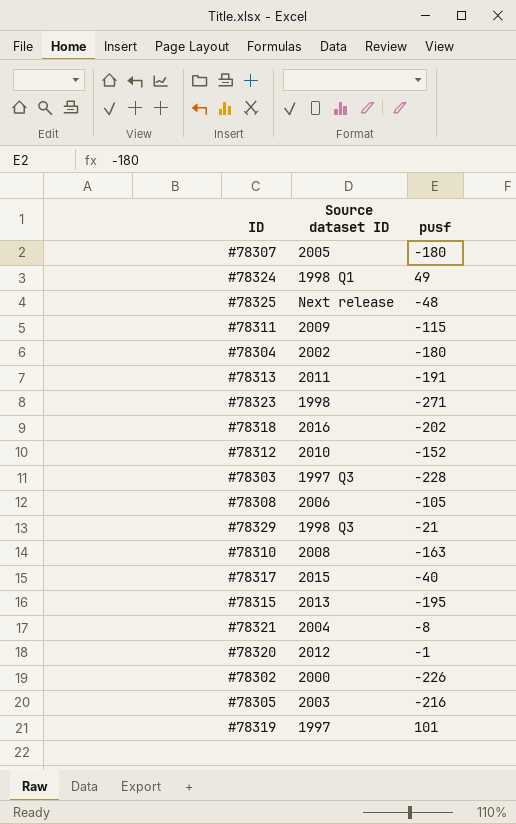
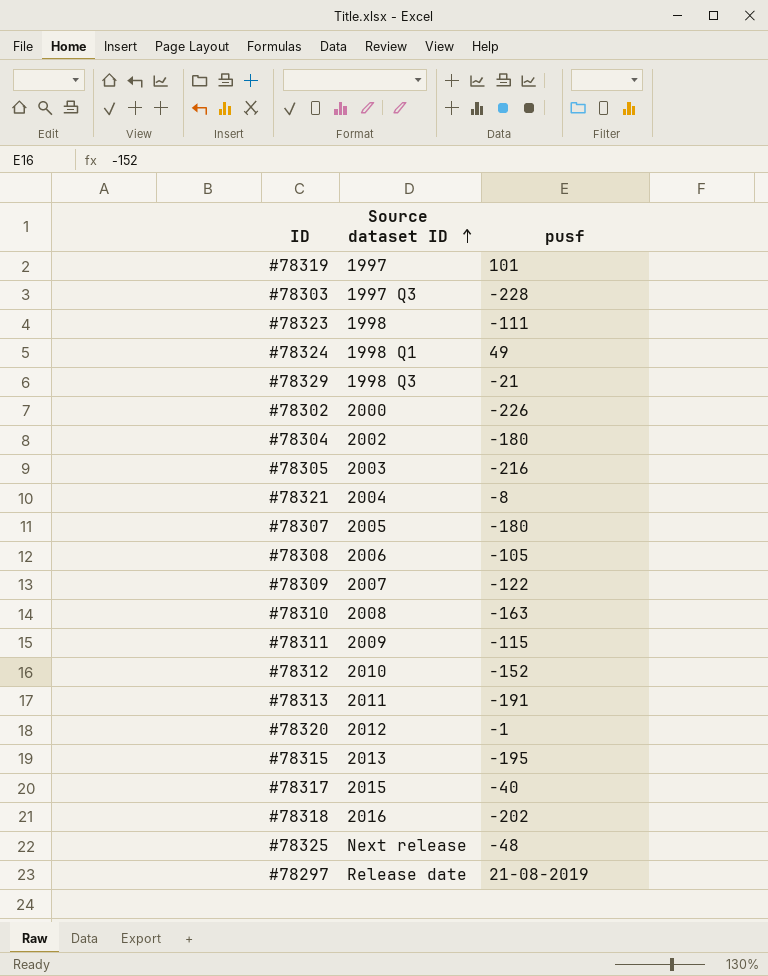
row order: none -> Source dataset ID ascending
#78323 | pusf: -271 -> -111
row #78309: none -> 2007 | -122
row #78297: none -> Release date | 21-08-2019

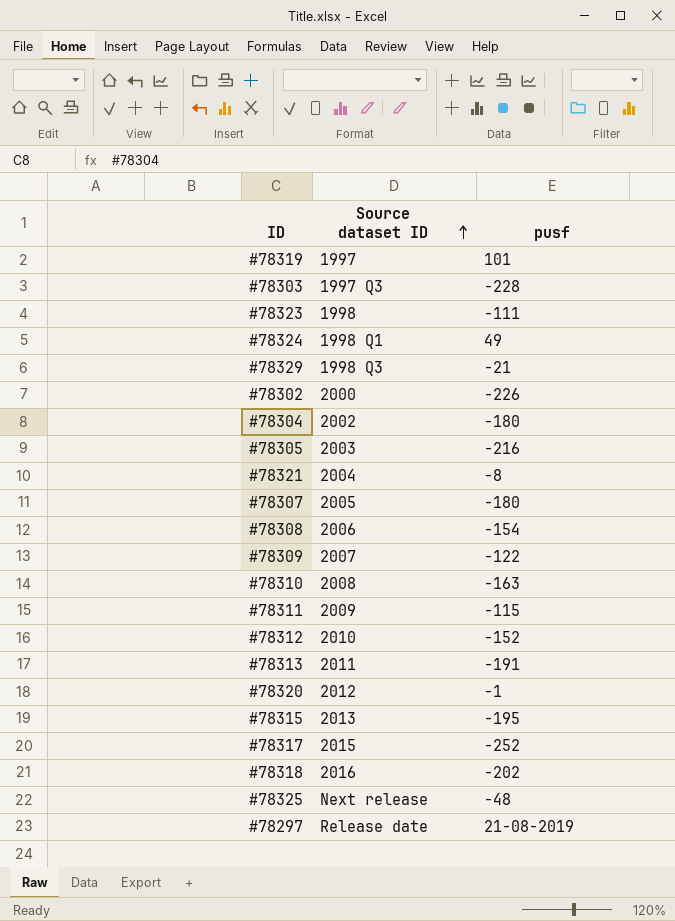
#78308 | pusf: -105 -> -154
#78317 | pusf: -40 -> -252

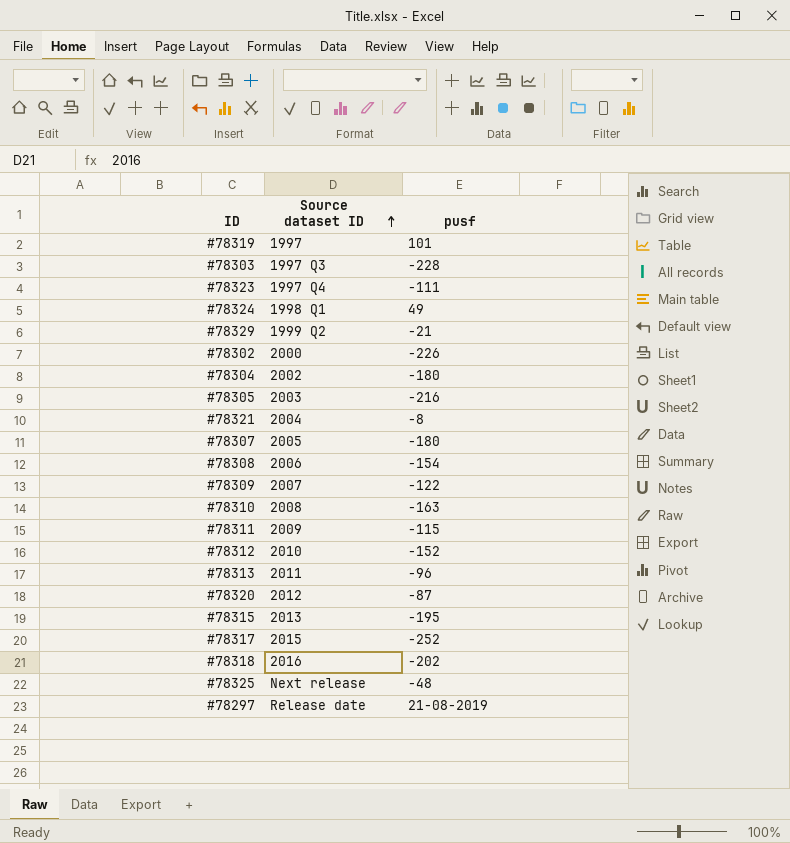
#78323 | Source dataset ID: 1998 -> 1997 Q4
#78329 | Source dataset ID: 1998 Q3 -> 1999 Q2
#78313 | pusf: -191 -> -96
#78320 | pusf: -1 -> -87

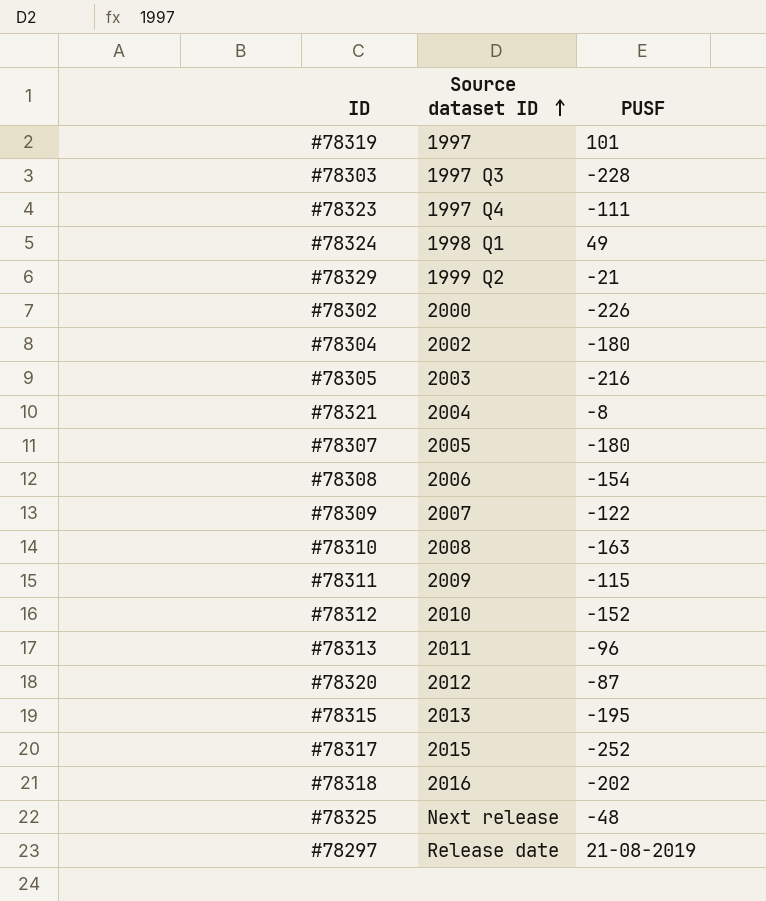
column name: pusf -> PUSF

